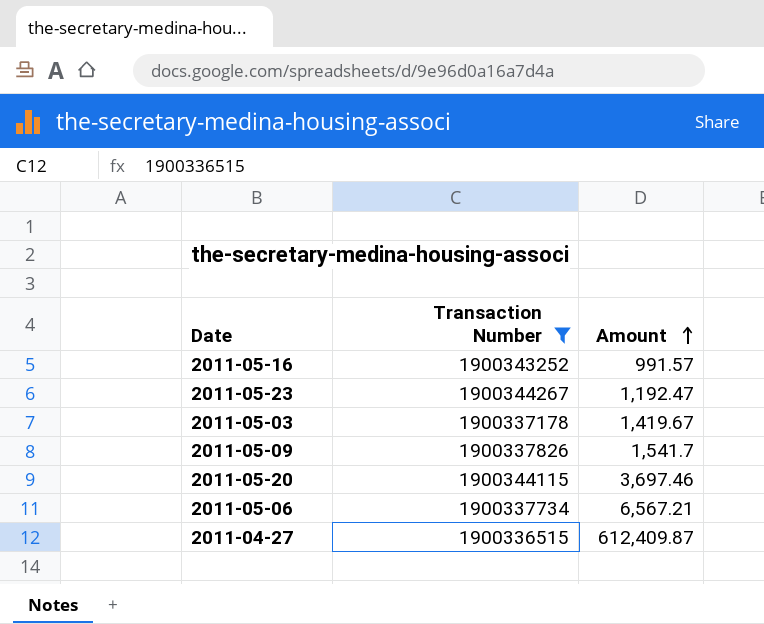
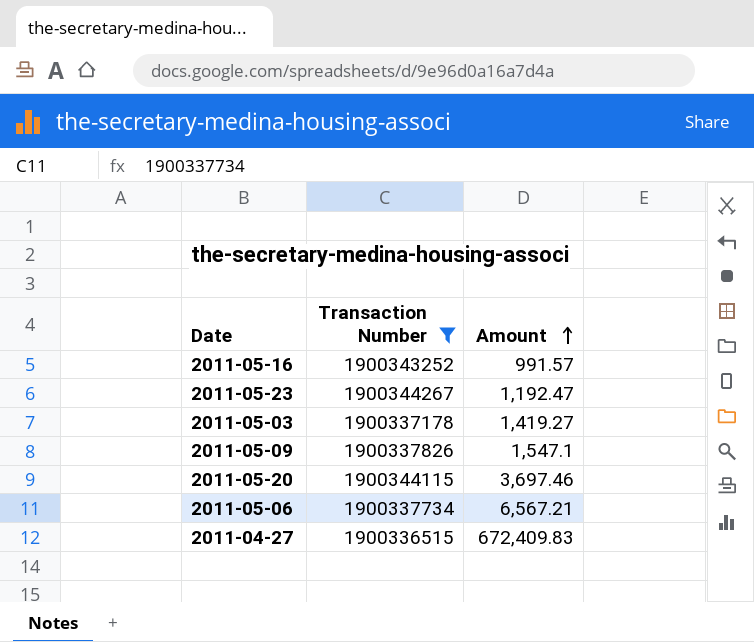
2011-05-03 | Amount: 1,419.67 -> 1,419.27
2011-05-09 | Amount: 1,541.7 -> 1,547.1
2011-04-27 | Amount: 612,409.87 -> 672,409.83

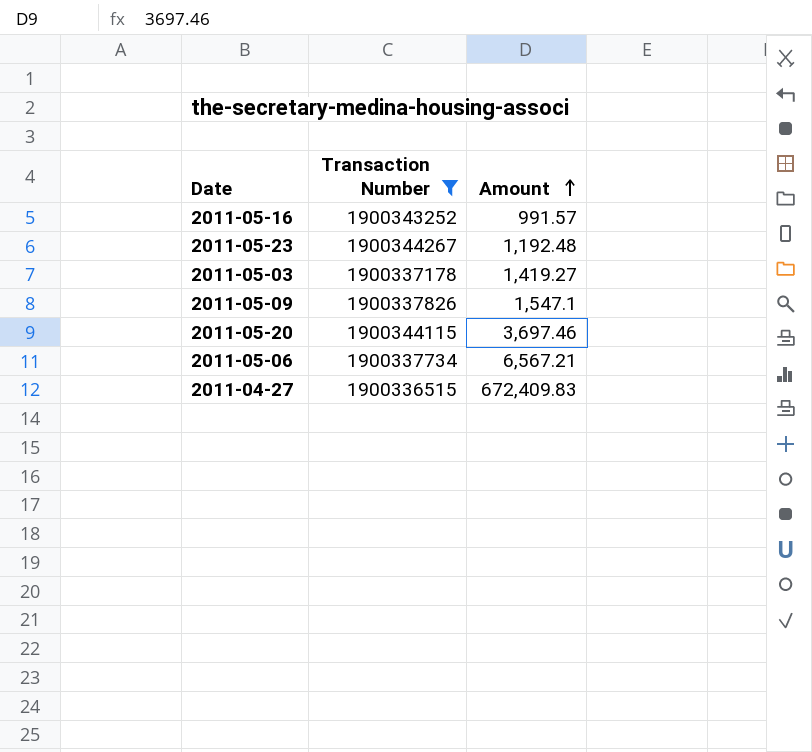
2011-05-23 | Amount: 1,192.47 -> 1,192.48

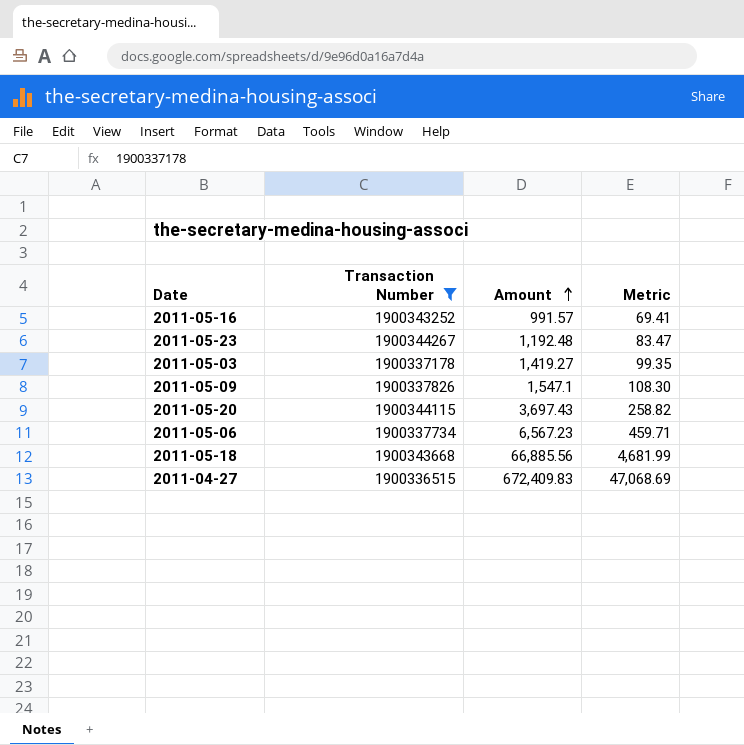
column Metric | formula: none -> [Amount] * 0.07
2011-05-20 | Amount: 3,697.46 -> 3,697.43
2011-05-06 | Amount: 6,567.21 -> 6,567.23
row 2011-05-18: none -> 1900343668 | 66,885.56 | 4,681.99

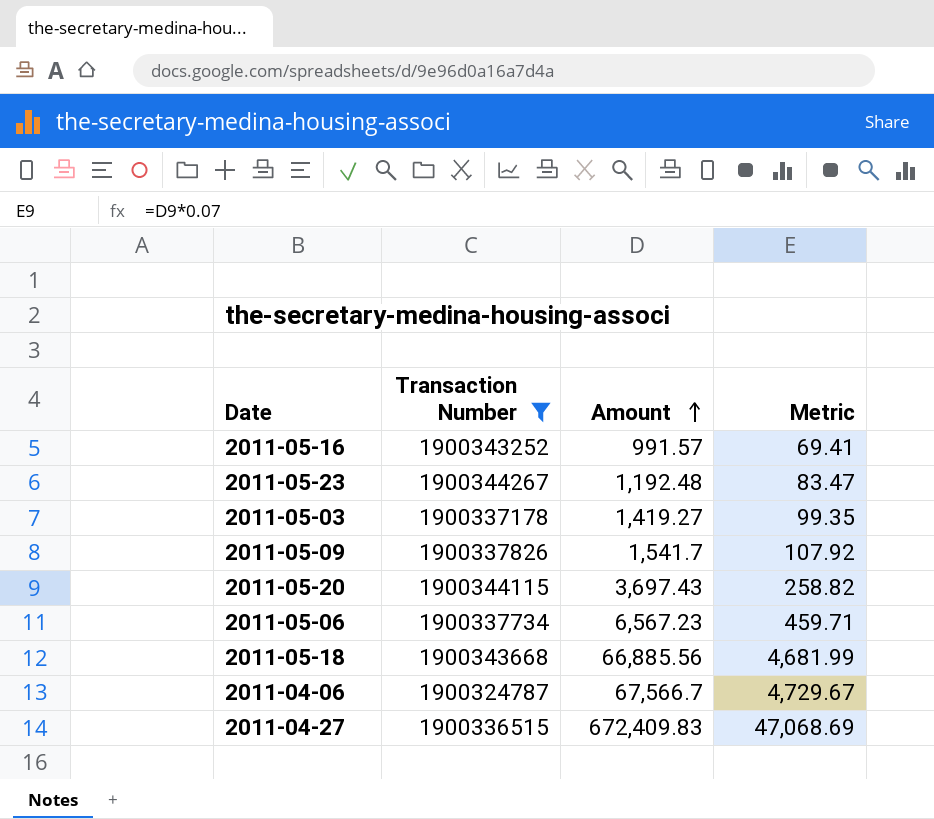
2011-05-09 | Amount: 1,547.1 -> 1,541.7
2011-05-09 | Metric: 108.30 -> 107.92
row 2011-04-06: none -> 1900324787 | 67,566.7 | 4,729.67

